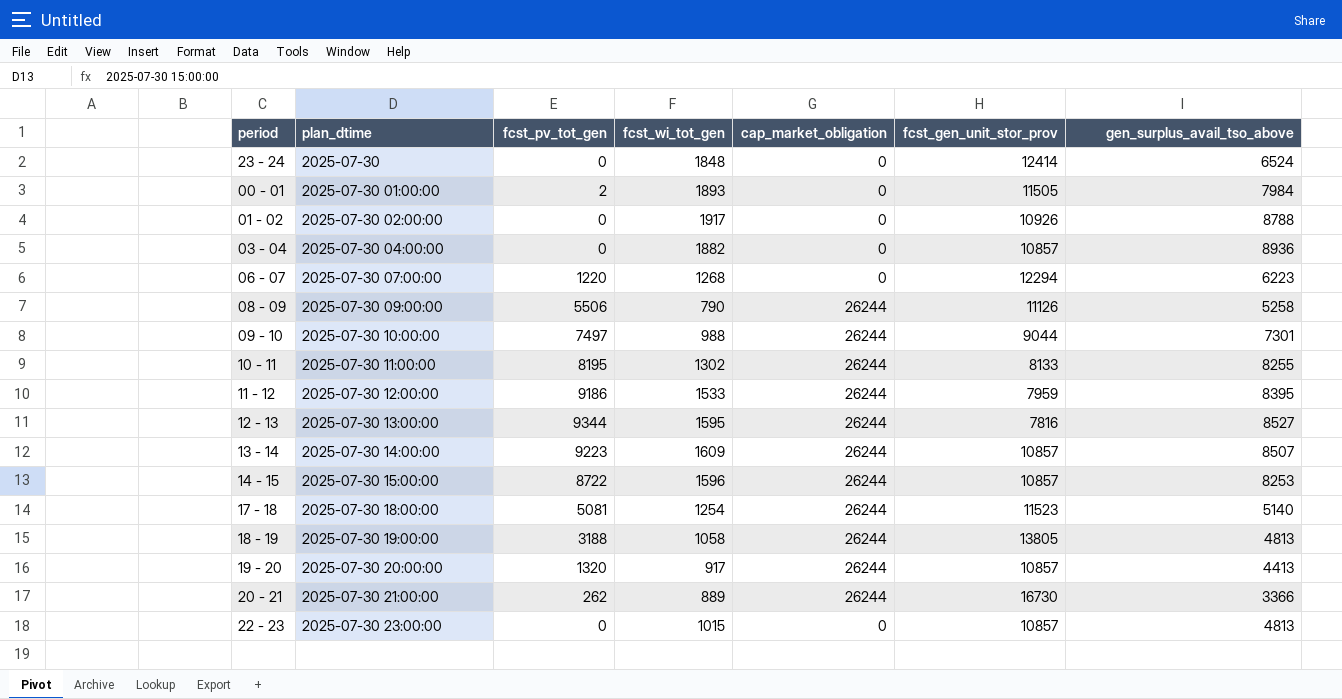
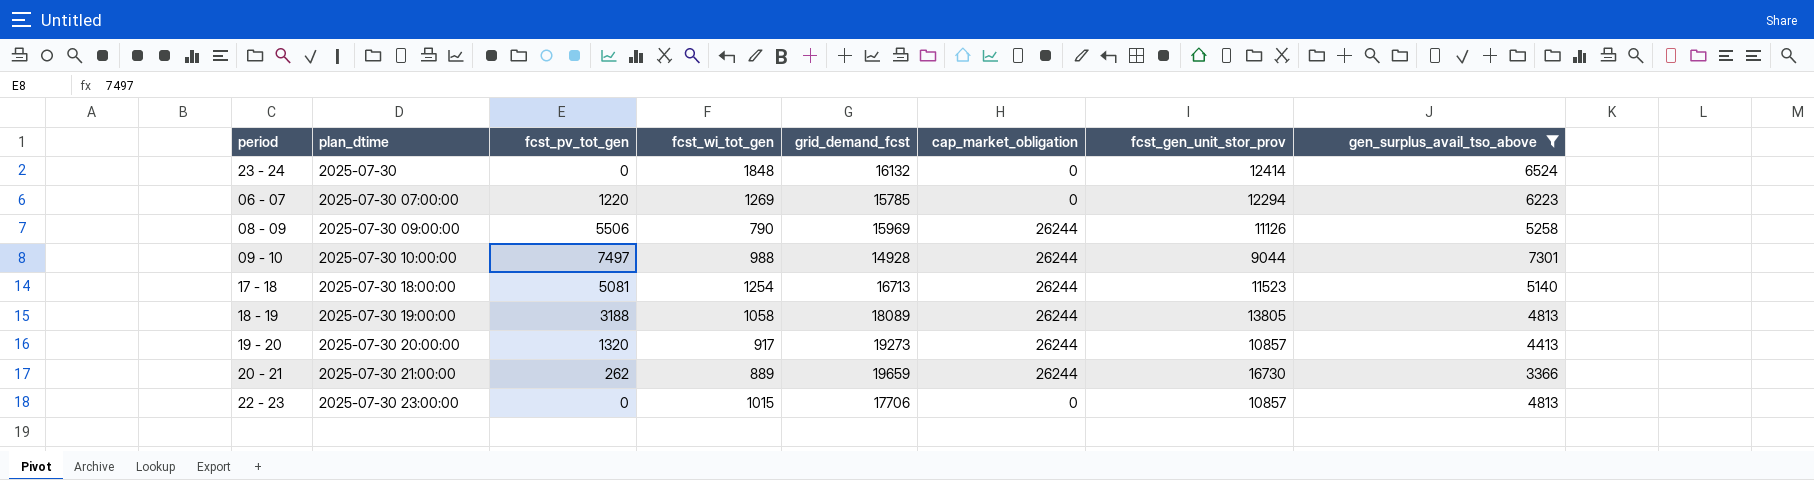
filter: none -> gen_surplus_avail_tso_above <= 7301
column grid_demand_fcst | position: none -> 5
06 - 07 | fcst_wi_tot_gen: 1268 -> 1269

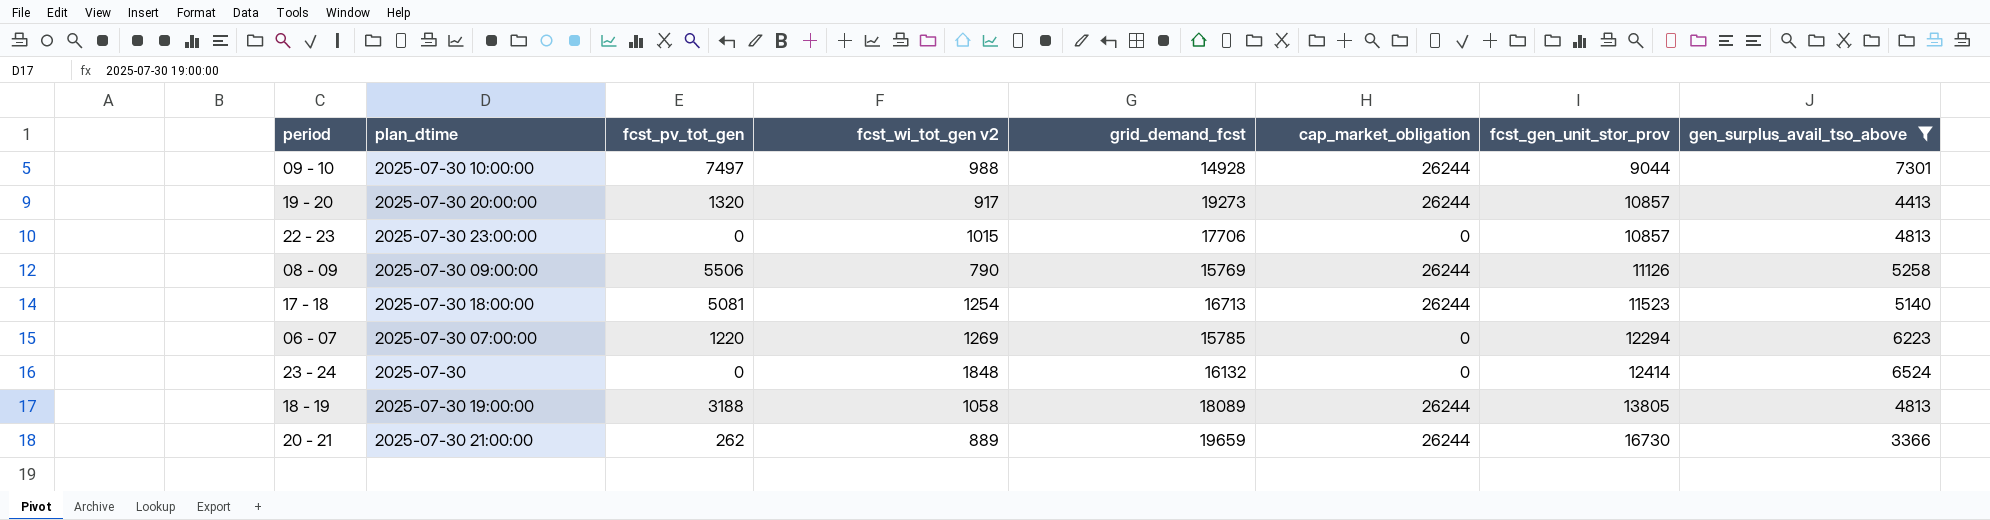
row order: plan_dtime ascending -> fcst_gen_unit_stor_prov ascending
column name: fcst_wi_tot_gen -> fcst_wi_tot_gen v2
08 - 09 | grid_demand_fcst: 15969 -> 15769

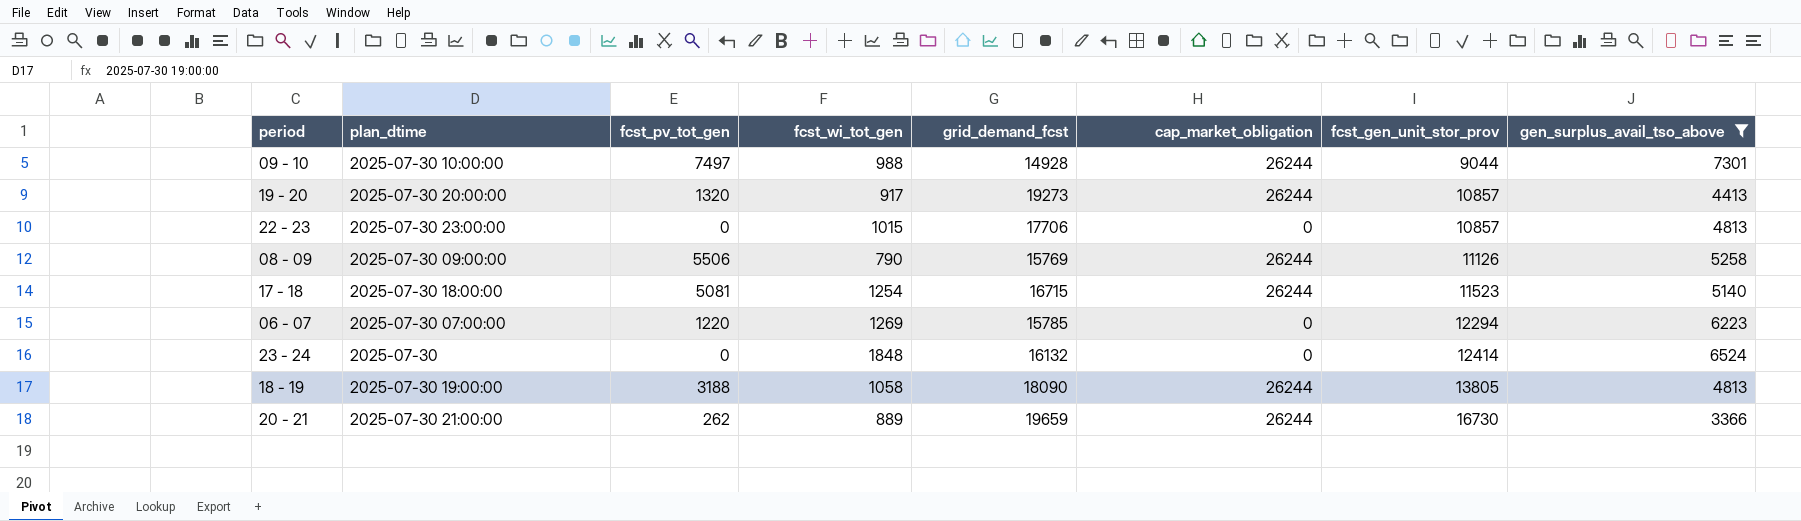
column name: fcst_wi_tot_gen v2 -> fcst_wi_tot_gen
17 - 18 | grid_demand_fcst: 16713 -> 16715
18 - 19 | grid_demand_fcst: 18089 -> 18090

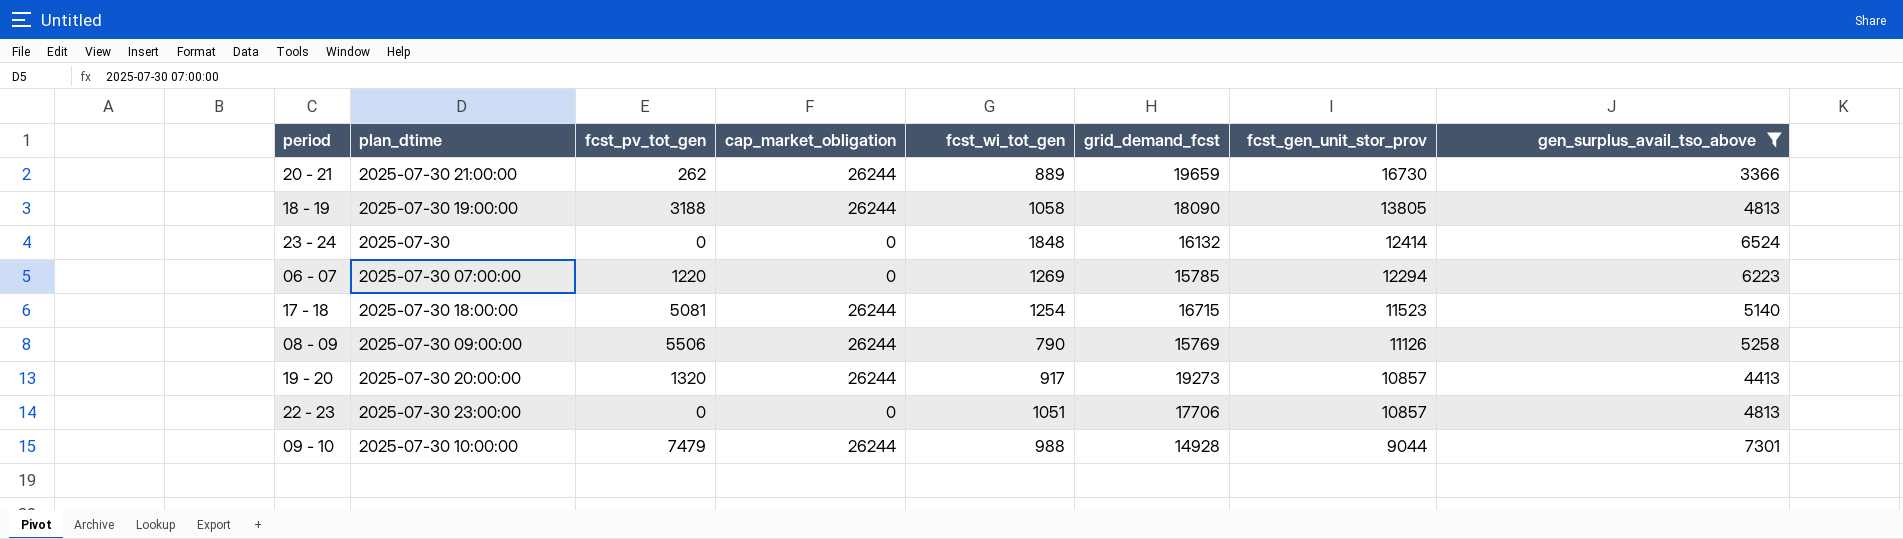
row order: fcst_gen_unit_stor_prov ascending -> fcst_gen_unit_stor_prov descending
column cap_market_obligation | position: 6 -> 4
22 - 23 | fcst_wi_tot_gen: 1015 -> 1051
09 - 10 | fcst_pv_tot_gen: 7497 -> 7479

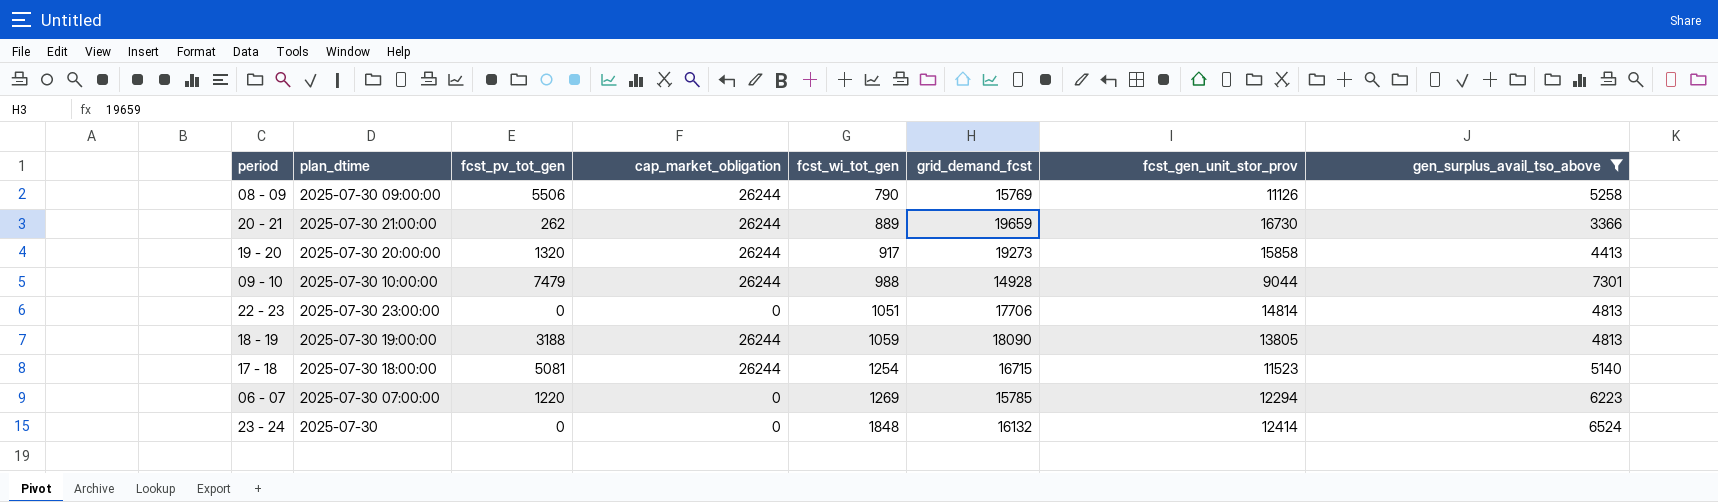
row order: fcst_gen_unit_stor_prov descending -> fcst_wi_tot_gen ascending
19 - 20 | fcst_gen_unit_stor_prov: 10857 -> 15858
22 - 23 | fcst_gen_unit_stor_prov: 10857 -> 14814
18 - 19 | fcst_wi_tot_gen: 1058 -> 1059

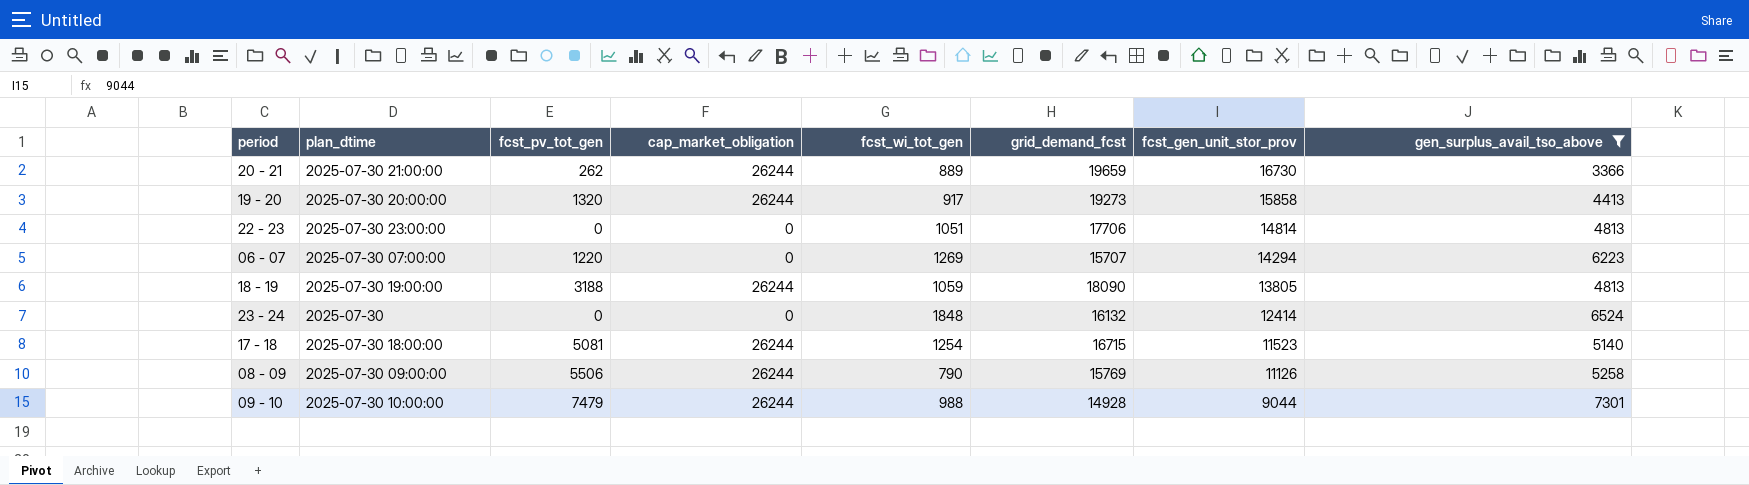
row order: fcst_wi_tot_gen ascending -> fcst_gen_unit_stor_prov descending
06 - 07 | grid_demand_fcst: 15785 -> 15707
06 - 07 | fcst_gen_unit_stor_prov: 12294 -> 14294

